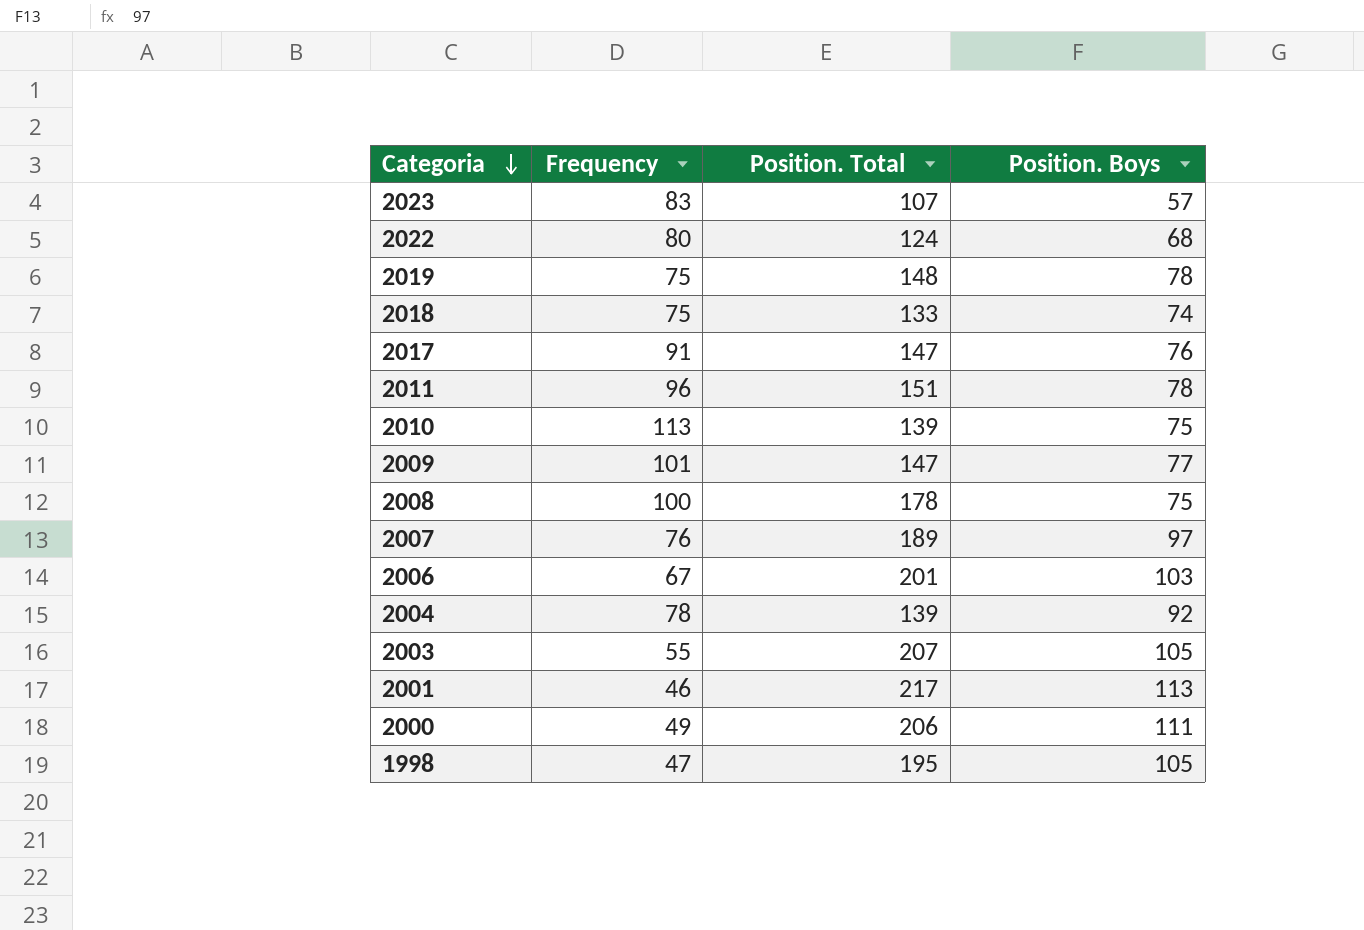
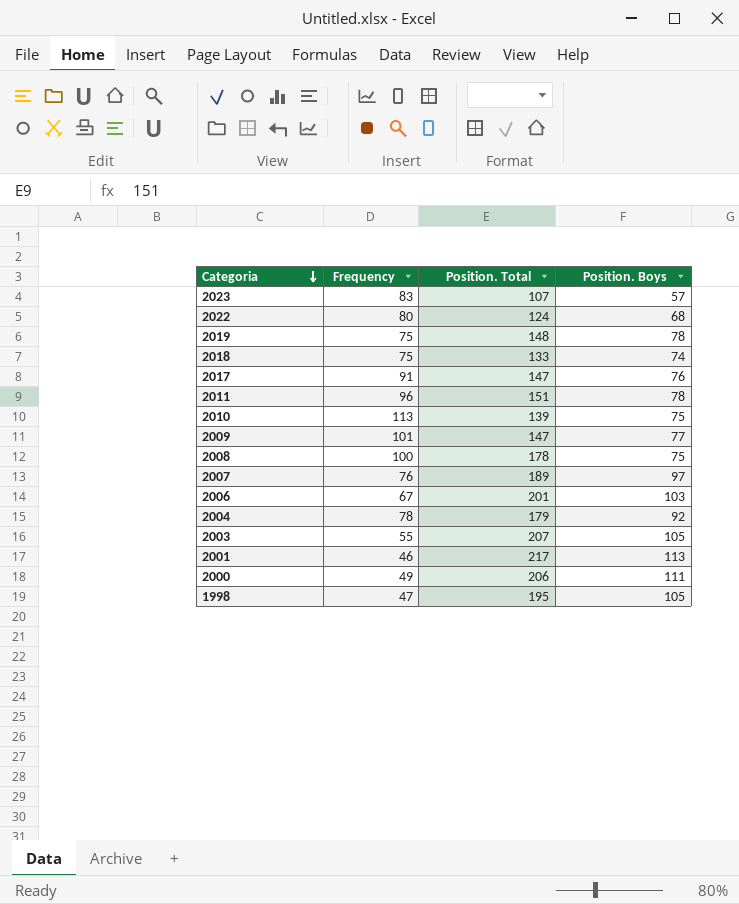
2004 | Position. Total: 139 -> 179

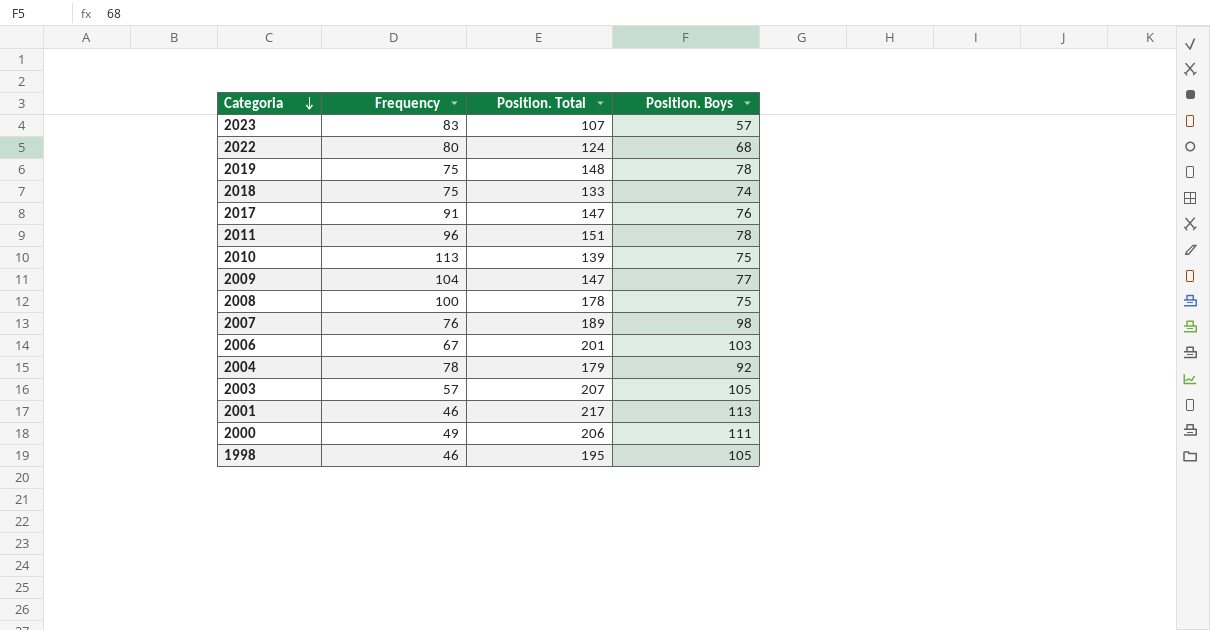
2009 | Frequency: 101 -> 104
2007 | Position. Boys: 97 -> 98
2003 | Frequency: 55 -> 57
1998 | Frequency: 47 -> 46

